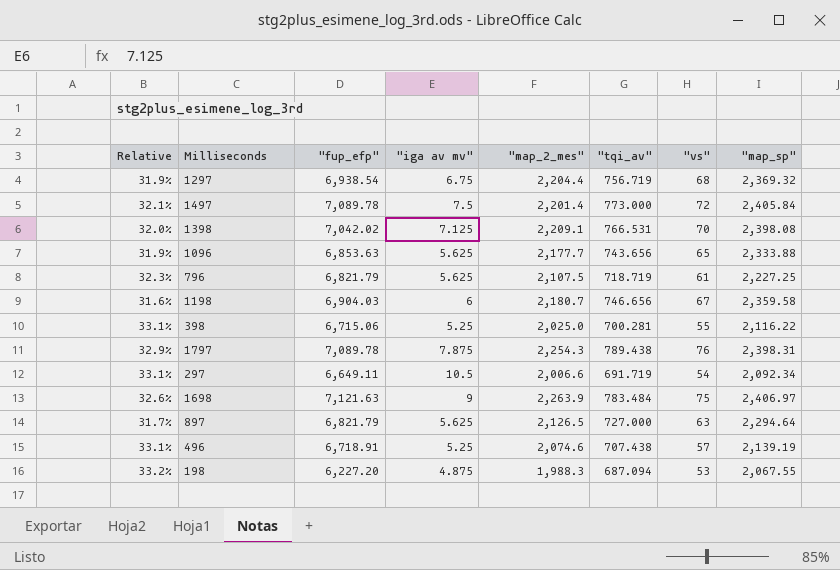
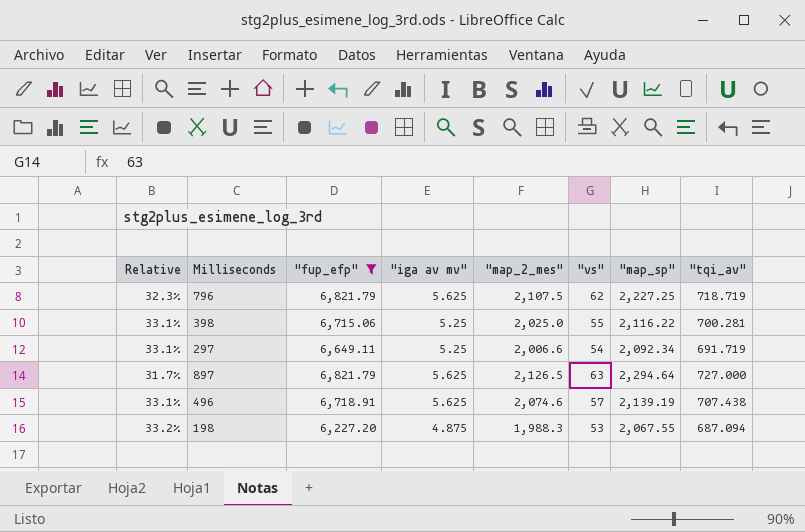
filter: none -> "fup_efp" <= 6,821.79
column "tqi_av" | position: 6 -> 8
796 | "vs": 61 -> 62
297 | "iga av mv": 10.5 -> 5.25
496 | "iga av mv": 5.25 -> 5.625

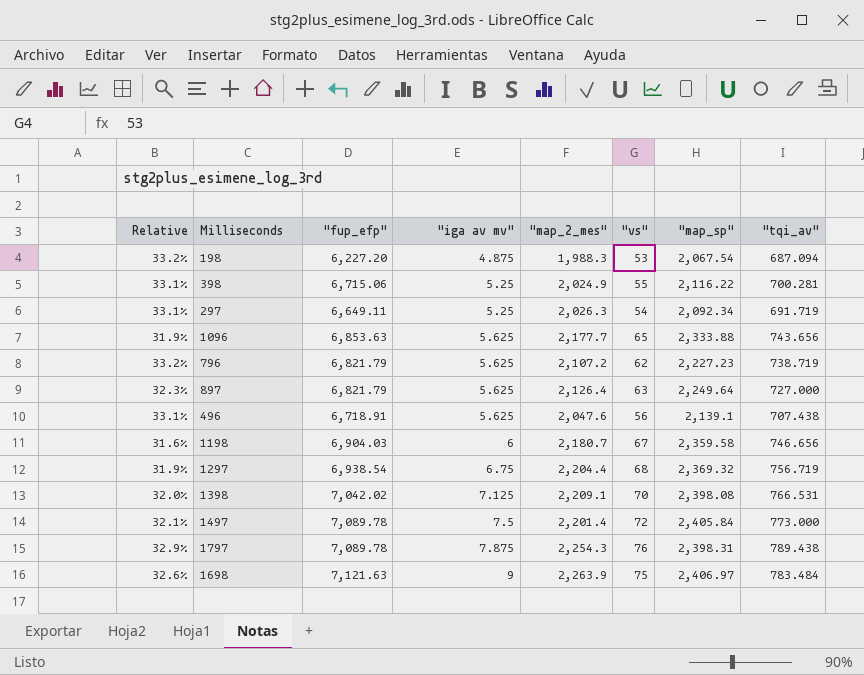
filter: "fup_efp" <= 6,821.79 -> none
row order: none -> "iga av mv" ascending
198 | "map_sp": 2,067.55 -> 2,067.54
398 | "map_2_mes": 2,025.0 -> 2,024.9
297 | "map_2_mes": 2,006.6 -> 2,026.3
796 | Relative: 32.3% -> 33.2%
796 | "map_2_mes": 2,107.5 -> 2,107.2
796 | "map_sp": 2,227.25 -> 2,227.23
796 | "tqi_av": 718.719 -> 738.719
897 | Relative: 31.7% -> 32.3%
897 | "map_2_mes": 2,126.5 -> 2,126.4
897 | "map_sp": 2,294.64 -> 2,249.64
496 | "map_2_mes": 2,074.6 -> 2,047.6
496 | "vs": 57 -> 56
496 | "map_sp": 2,139.19 -> 2,139.1

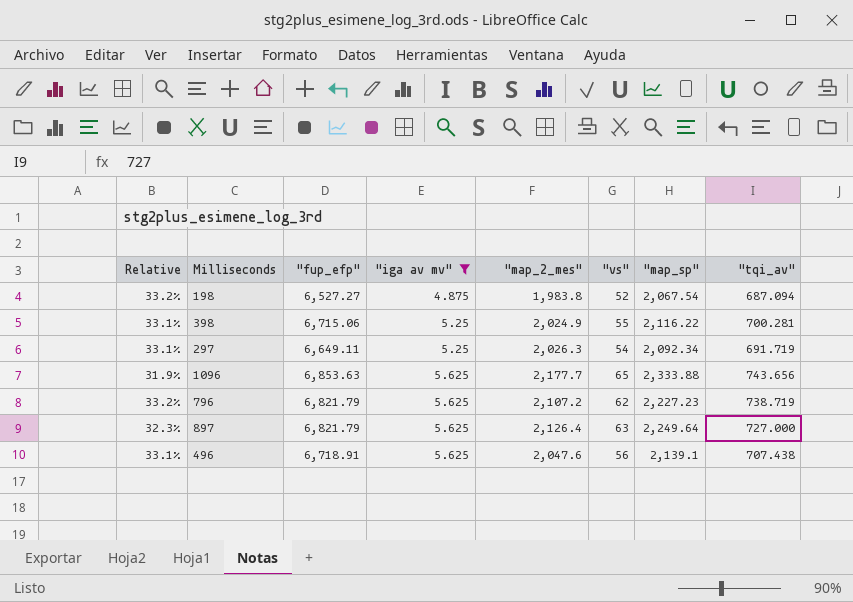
filter: none -> "iga av mv" <= 5.625
198 | "fup_efp": 6,227.20 -> 6,527.27
198 | "map_2_mes": 1,988.3 -> 1,983.8
198 | "vs": 53 -> 52

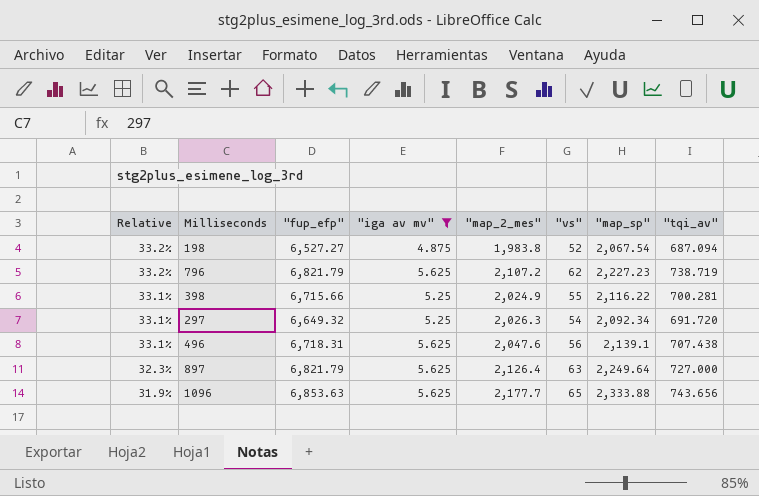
row order: "iga av mv" ascending -> Relative descending
398 | "fup_efp": 6,715.06 -> 6,715.66
297 | "fup_efp": 6,649.11 -> 6,649.32
297 | "tqi_av": 691.719 -> 691.720
496 | "fup_efp": 6,718.91 -> 6,718.31

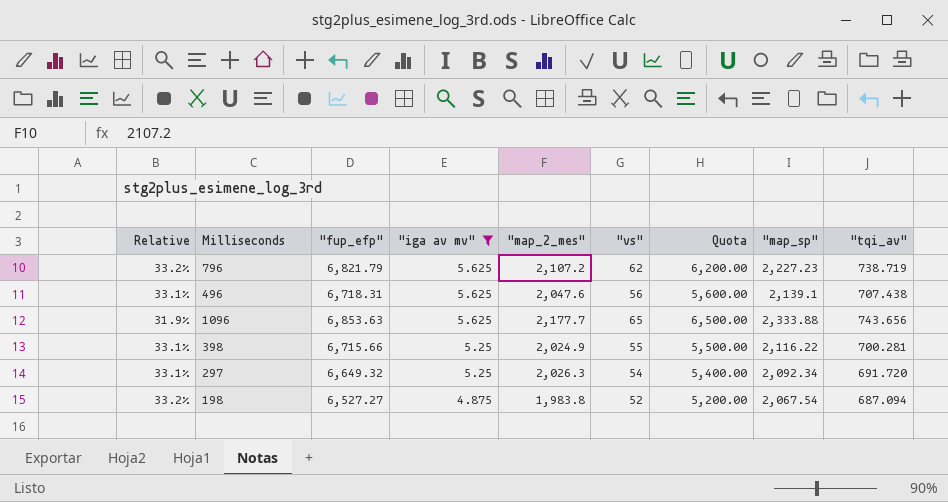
row order: Relative descending -> "iga av mv" descending
column Quota | formula: none -> ["vs"] * 100
row 897: 32.3% | 6,821.79 | 5.625 | 2,126.4 | 63 | 2,249.64 | 727.000 -> none

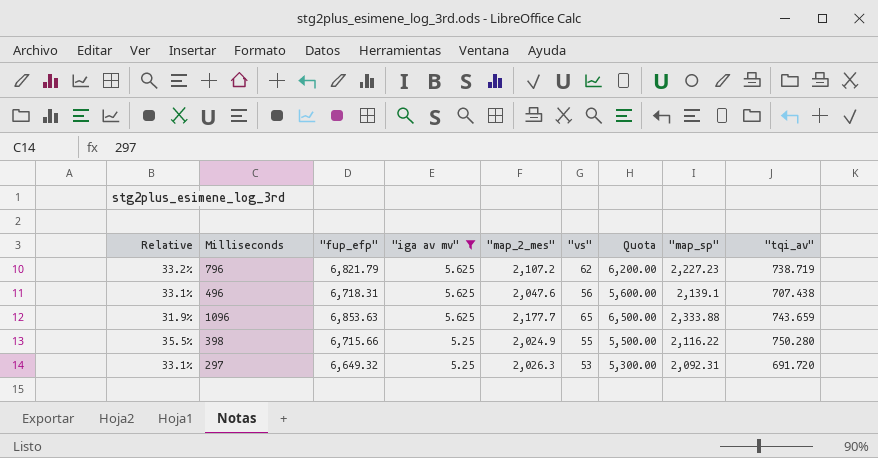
row 198: 33.2% | 6,527.27 | 4.875 | 1,983.8 | 52 | 5,200.00 | 2,067.54 | 687.094 -> none
1096 | "tqi_av": 743.656 -> 743.659
398 | Relative: 33.1% -> 35.5%
398 | "tqi_av": 700.281 -> 750.280
297 | "vs": 54 -> 53
297 | Quota: 5,400.00 -> 5,300.00
297 | "map_sp": 2,092.34 -> 2,092.31

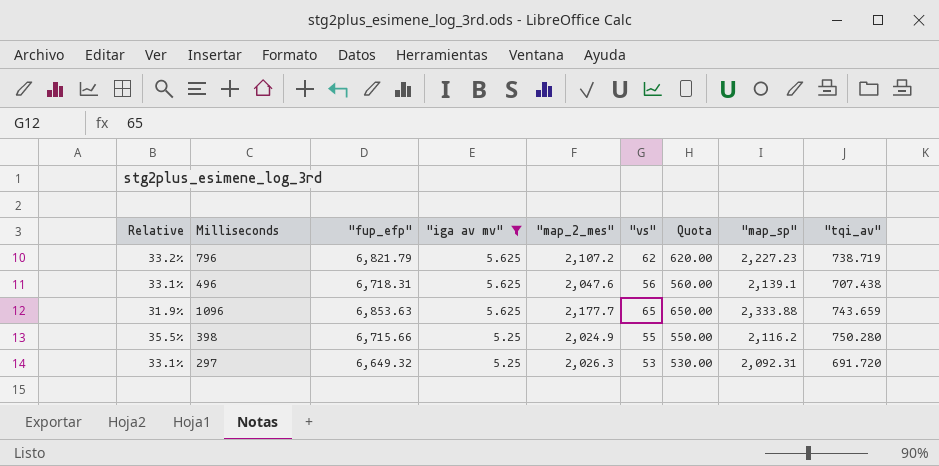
column Quota | formula: ["vs"] * 100 -> ["vs"] * 10
398 | "map_sp": 2,116.22 -> 2,116.2

